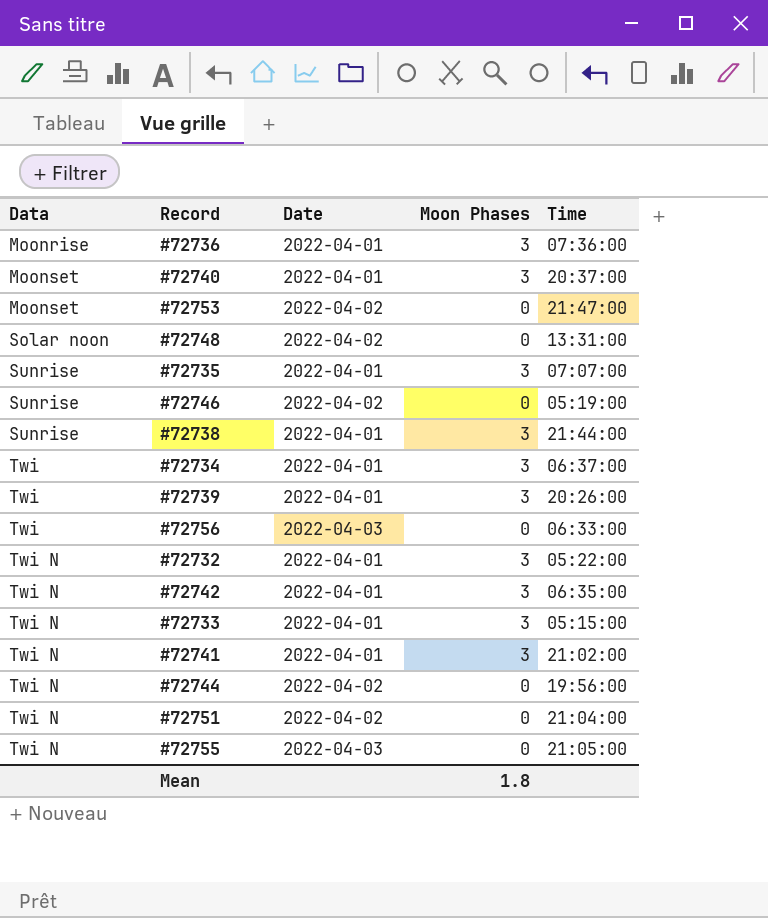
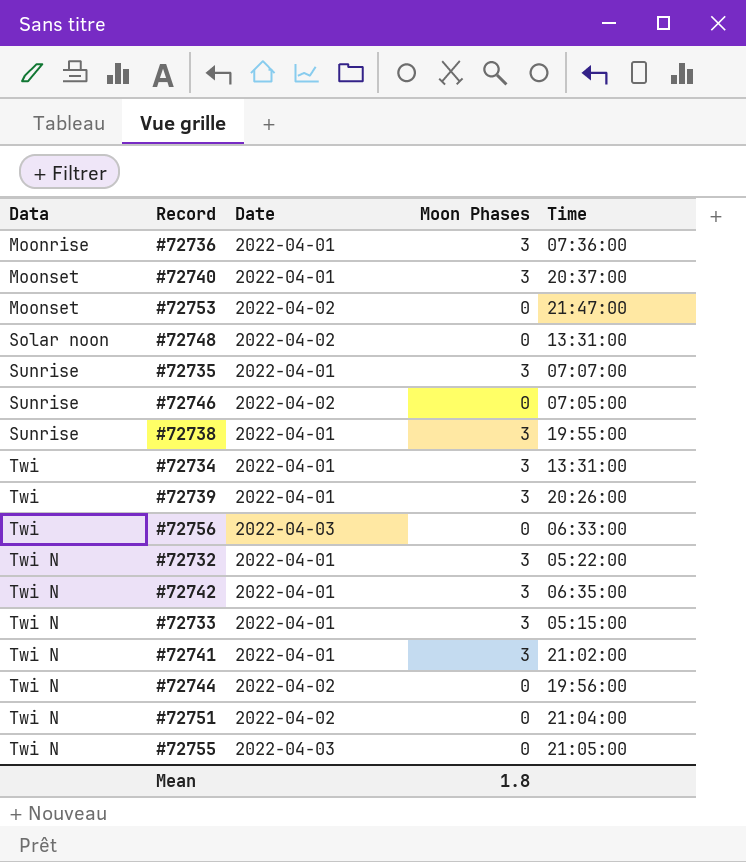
#72746 | Time: 05:19:00 -> 07:05:00
#72738 | Time: 21:44:00 -> 19:55:00
#72734 | Time: 06:37:00 -> 13:31:00

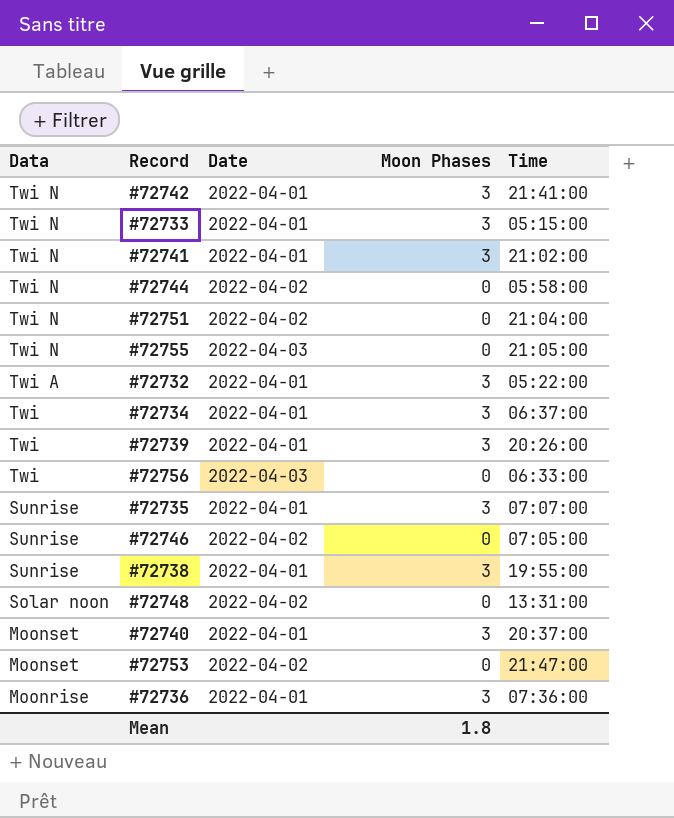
row order: Data ascending -> Data descending
#72742 | Time: 06:35:00 -> 21:41:00
#72744 | Time: 19:56:00 -> 05:58:00
#72732 | Data: Twi N -> Twi A
#72734 | Time: 13:31:00 -> 06:37:00

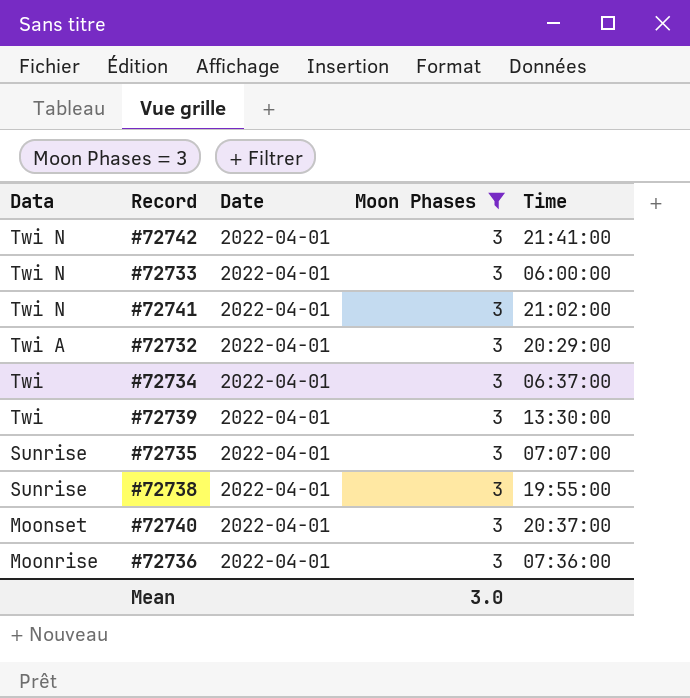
filter: none -> Moon Phases = 3
#72733 | Time: 05:15:00 -> 06:00:00
#72732 | Time: 05:22:00 -> 20:29:00
#72739 | Time: 20:26:00 -> 13:30:00
Mean | Moon Phases: 1.8 -> 3.0

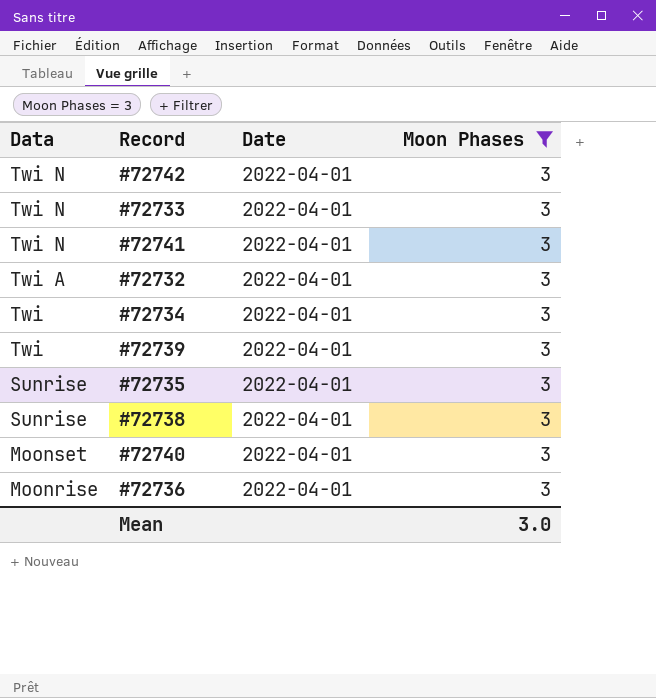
column Time | position: 5 -> none

